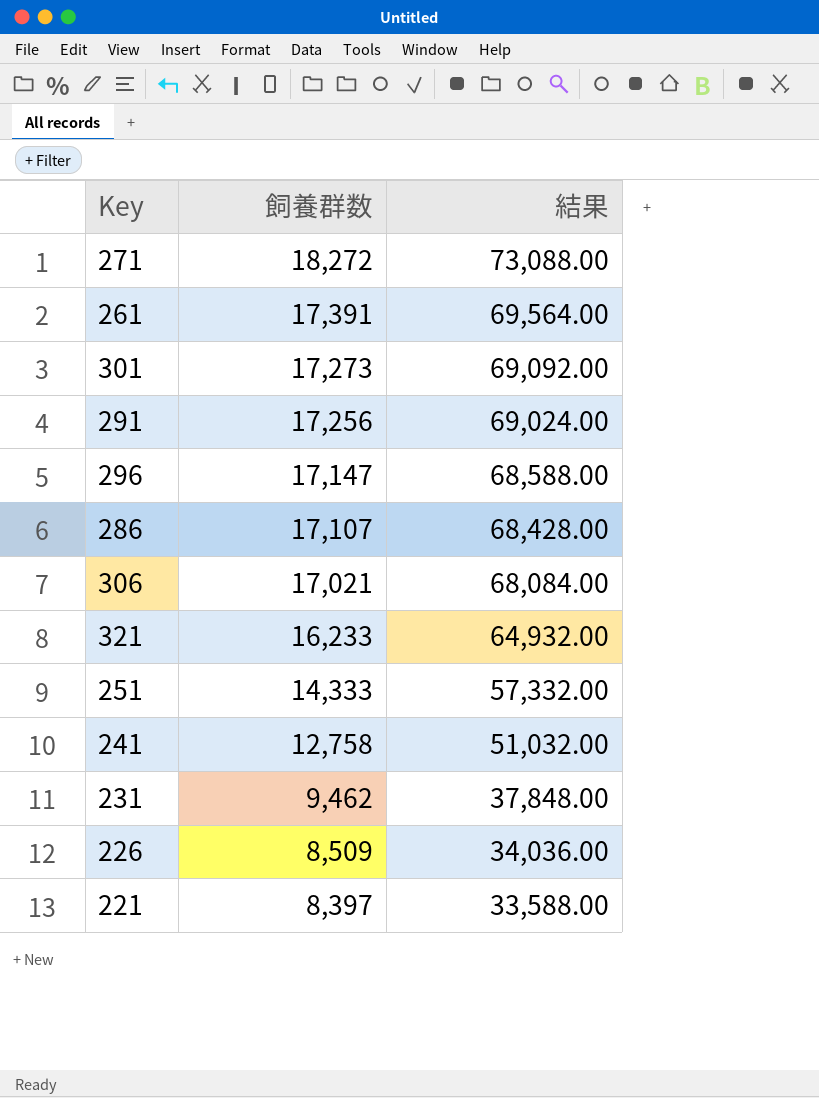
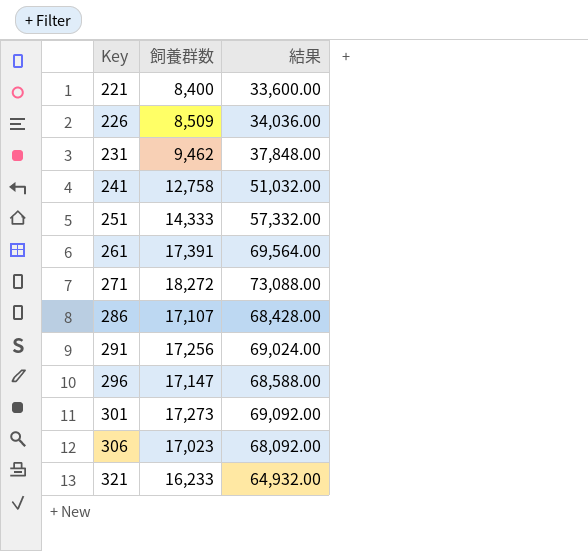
row order: 飼養群数 descending -> Key ascending
221 | 飼養群数: 8,397 -> 8,400
221 | 結果: 33,588.00 -> 33,600.00
306 | 飼養群数: 17,021 -> 17,023
306 | 結果: 68,084.00 -> 68,092.00

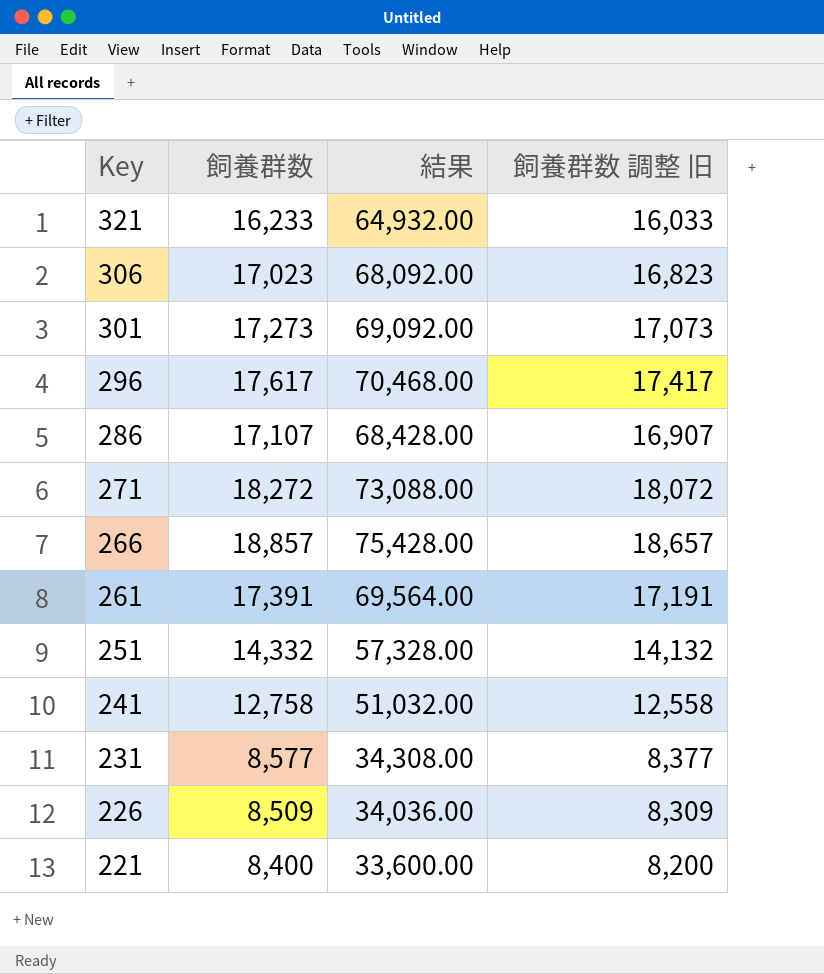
row order: Key ascending -> Key descending
column 飼養群数 調整 旧 | formula: none -> [飼養群数] - 200
row 291: 17,256 | 69,024.00 -> none
296 | 飼養群数: 17,147 -> 17,617
296 | 結果: 68,588.00 -> 70,468.00
row 266: none -> 18,857 | 75,428.00 | 18,657
251 | 飼養群数: 14,333 -> 14,332
251 | 結果: 57,332.00 -> 57,328.00
231 | 飼養群数: 9,462 -> 8,577
231 | 結果: 37,848.00 -> 34,308.00

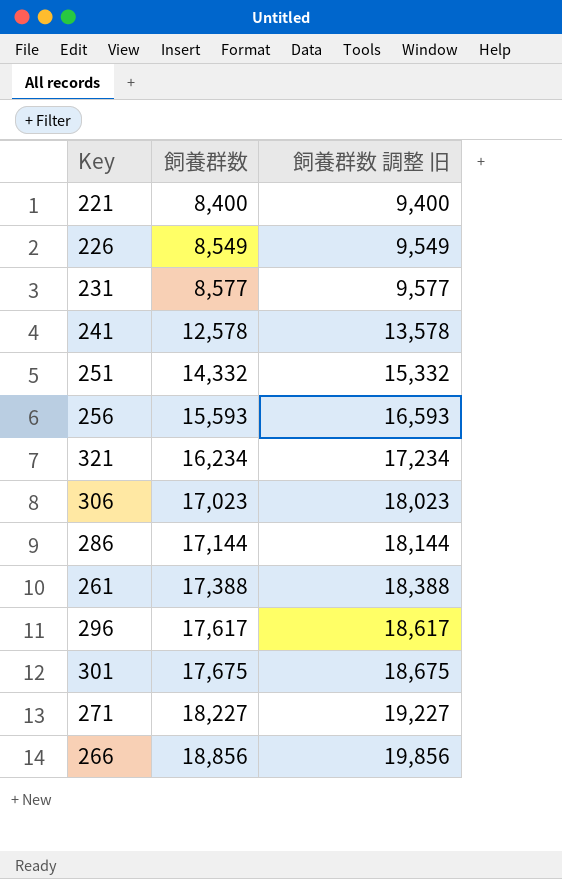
row order: Key descending -> 飼養群数 ascending
column 結果 | formula: [飼養群数] * 4 -> none
column 飼養群数 調整 旧 | formula: [飼養群数] - 200 -> [飼養群数] + 1000
226 | 飼養群数: 8,509 -> 8,549
241 | 飼養群数: 12,758 -> 12,578
row 256: none -> 15,593 | 16,593
321 | 飼養群数: 16,233 -> 16,234
286 | 飼養群数: 17,107 -> 17,144
261 | 飼養群数: 17,391 -> 17,388
301 | 飼養群数: 17,273 -> 17,675
271 | 飼養群数: 18,272 -> 18,227
266 | 飼養群数: 18,857 -> 18,856

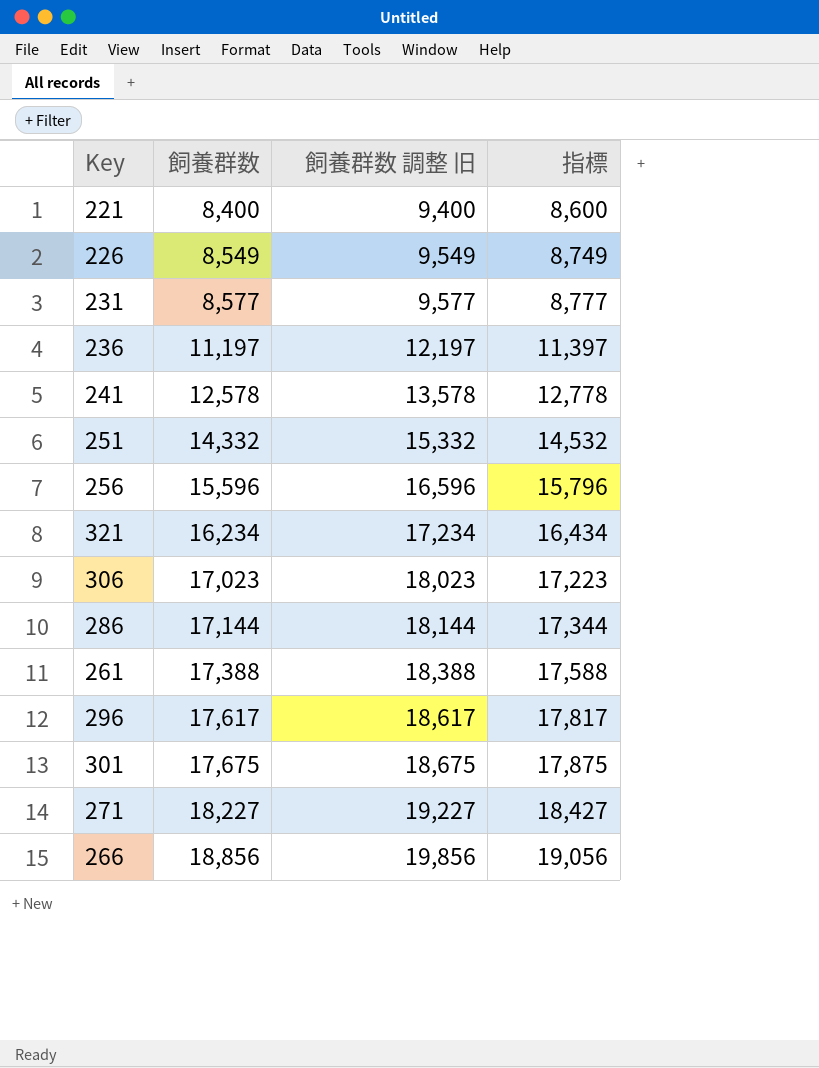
column 指標 | formula: none -> [飼養群数] + 200
row 236: none -> 11,197 | 12,197 | 11,397
256 | 飼養群数: 15,593 -> 15,596
256 | 飼養群数 調整 旧: 16,593 -> 16,596

